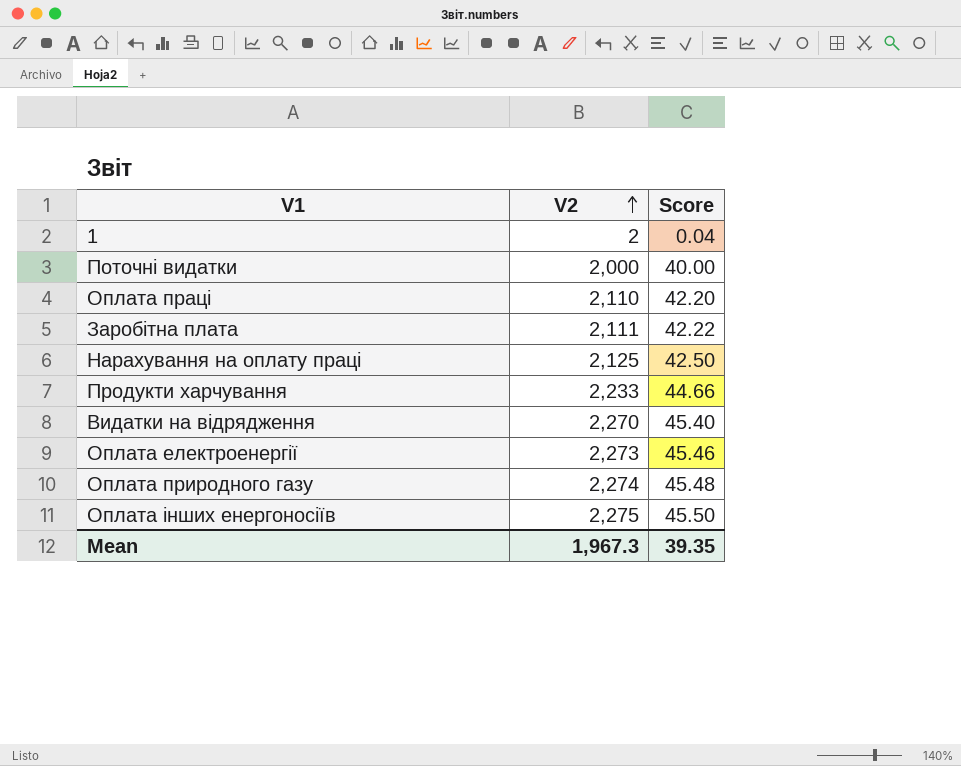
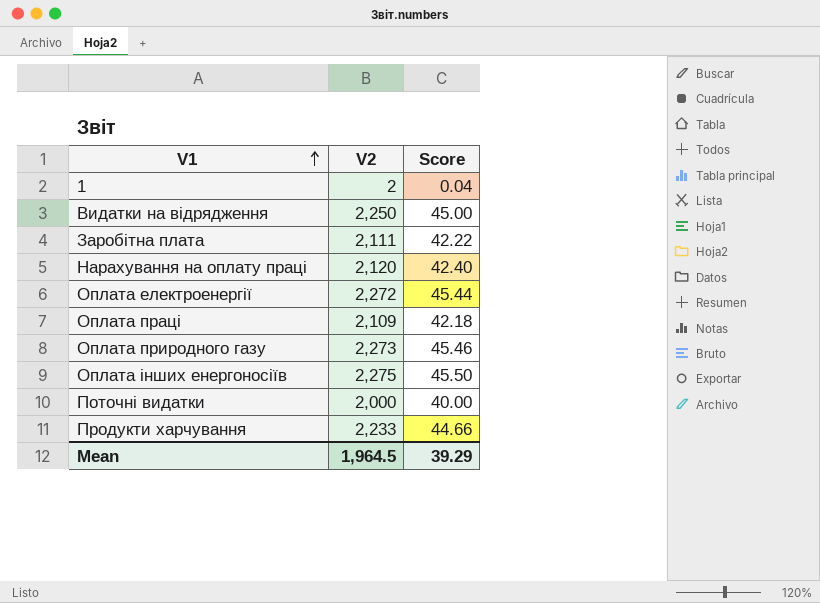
row order: V2 ascending -> V1 ascending
Видатки на відрядження | V2: 2,270 -> 2,250
Видатки на відрядження | Score: 45.40 -> 45.00
Нарахування на оплату праці | V2: 2,125 -> 2,120
Нарахування на оплату праці | Score: 42.50 -> 42.40
Оплата електроенергії | V2: 2,273 -> 2,272
Оплата електроенергії | Score: 45.46 -> 45.44
Оплата праці | V2: 2,110 -> 2,109
Оплата праці | Score: 42.20 -> 42.18
Оплата природного газу | V2: 2,274 -> 2,273
Оплата природного газу | Score: 45.48 -> 45.46
Mean | V2: 1,967.3 -> 1,964.5
Mean | Score: 39.35 -> 39.29

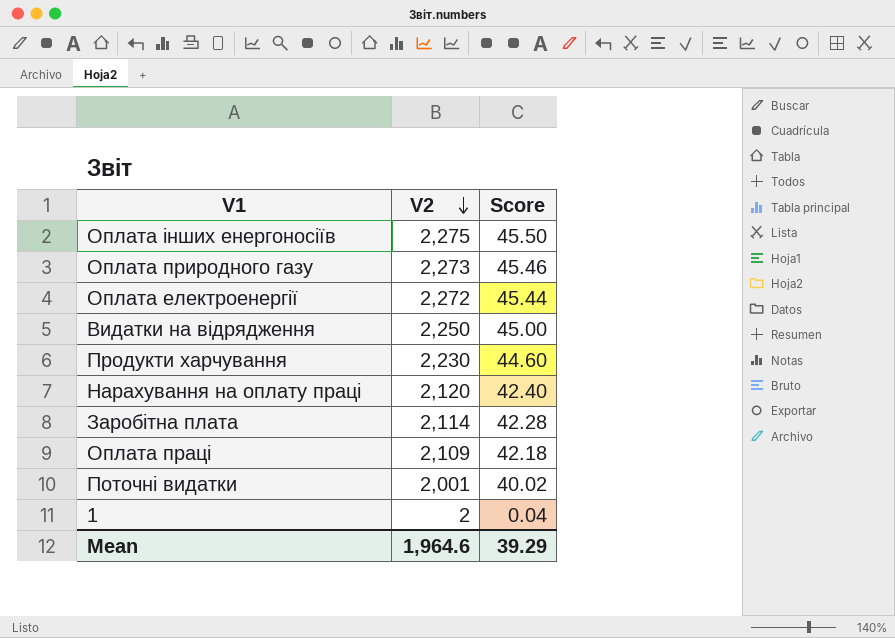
row order: V1 ascending -> V2 descending
Продукти харчування | V2: 2,233 -> 2,230
Продукти харчування | Score: 44.66 -> 44.60
Заробітна плата | V2: 2,111 -> 2,114
Заробітна плата | Score: 42.22 -> 42.28
Поточні видатки | V2: 2,000 -> 2,001
Поточні видатки | Score: 40.00 -> 40.02
Mean | V2: 1,964.5 -> 1,964.6

